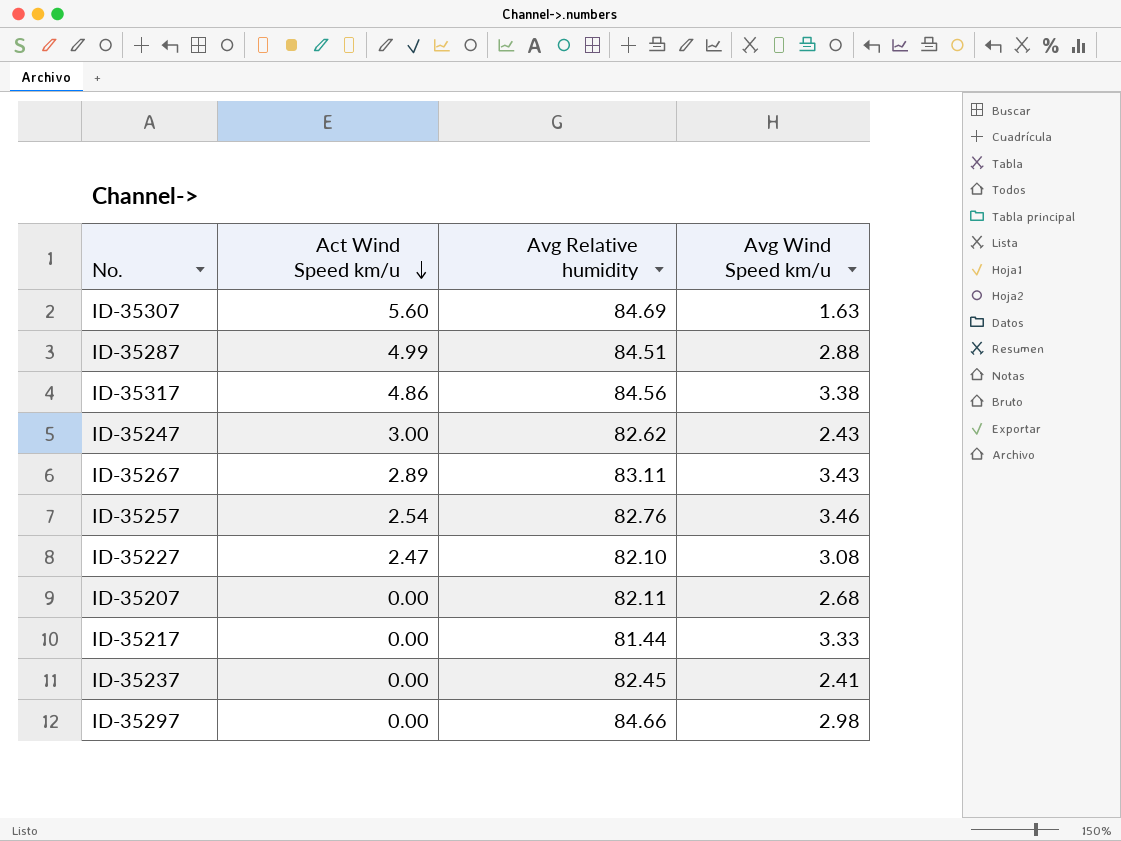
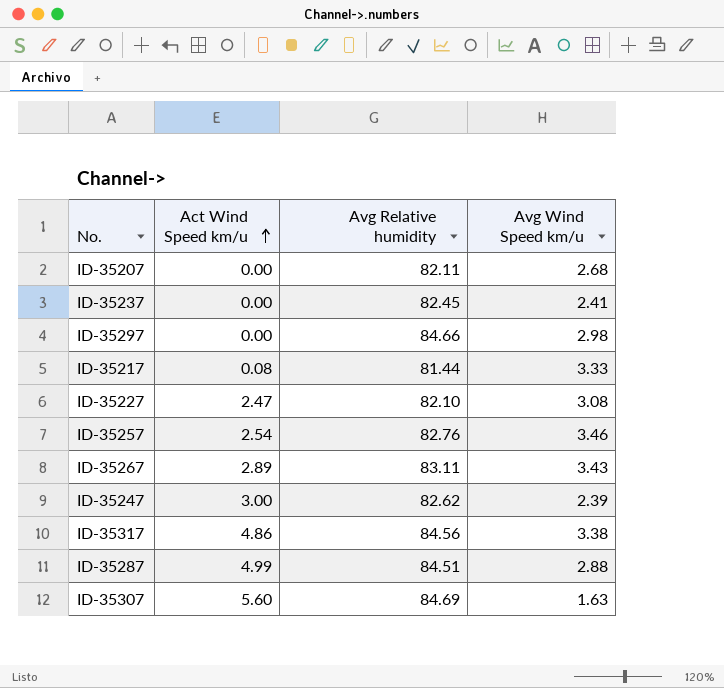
row order: Act Wind Speed km/u descending -> Act Wind Speed km/u ascending
ID-35217 | Act Wind Speed km/u: 0.00 -> 0.08
ID-35247 | Avg Wind Speed km/u: 2.43 -> 2.39

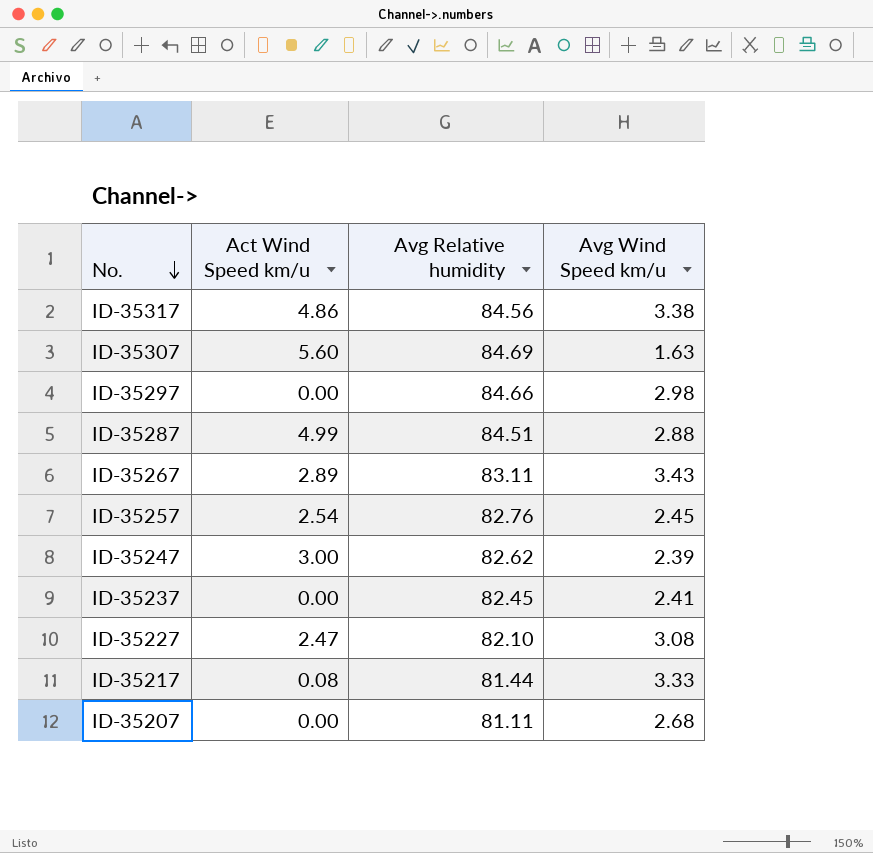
row order: Act Wind Speed km/u ascending -> No. descending
ID-35257 | Avg Wind Speed km/u: 3.46 -> 2.45
ID-35207 | Avg Relative humidity: 82.11 -> 81.11

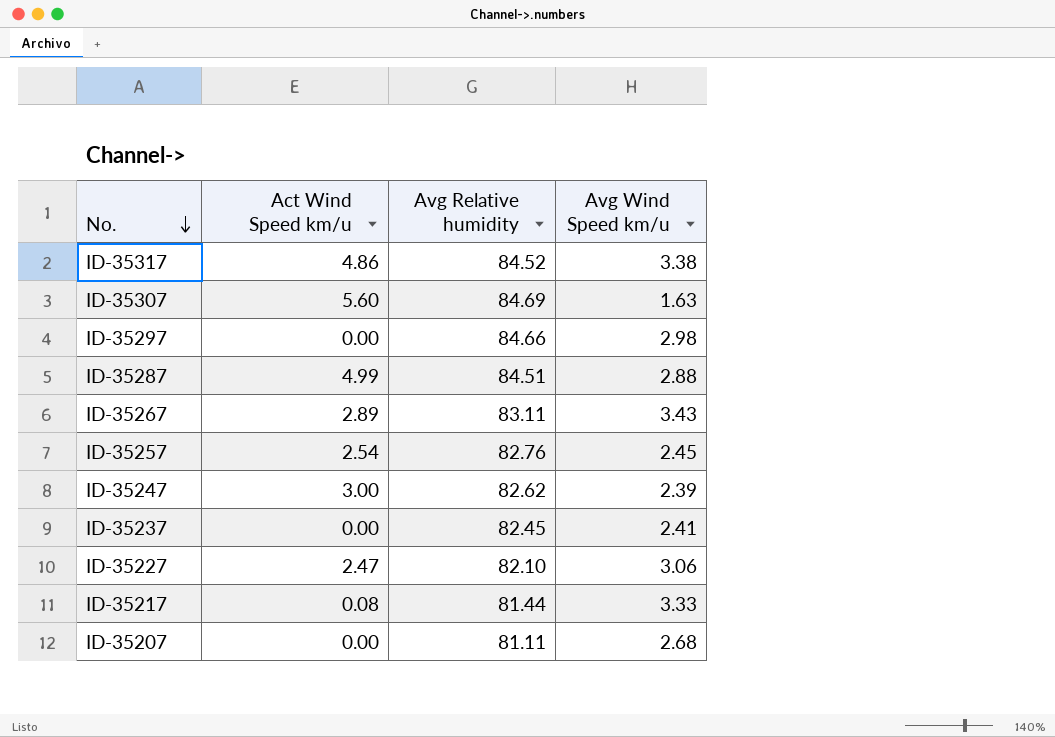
ID-35317 | Avg Relative humidity: 84.56 -> 84.52
ID-35227 | Avg Wind Speed km/u: 3.08 -> 3.06

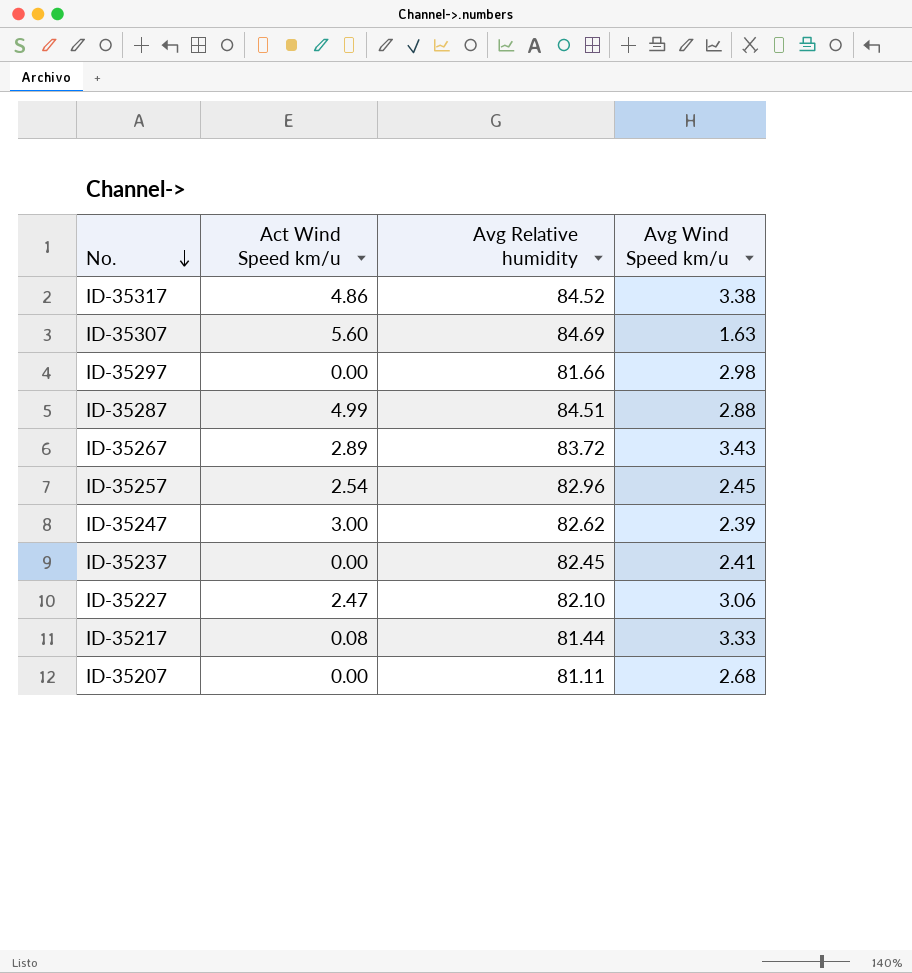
ID-35297 | Avg Relative humidity: 84.66 -> 81.66
ID-35267 | Avg Relative humidity: 83.11 -> 83.72
ID-35257 | Avg Relative humidity: 82.76 -> 82.96

